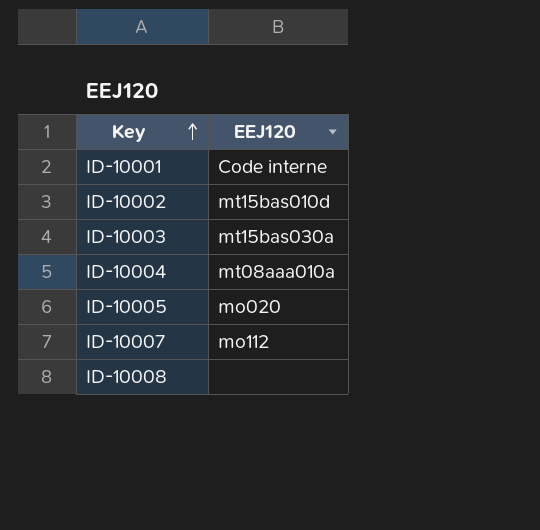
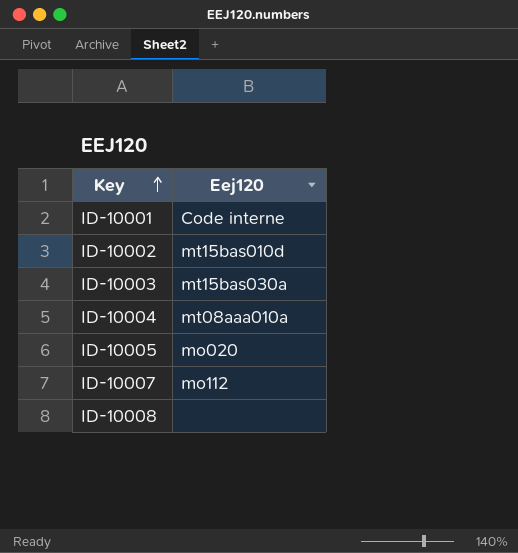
column name: EEJ120 -> Eej120

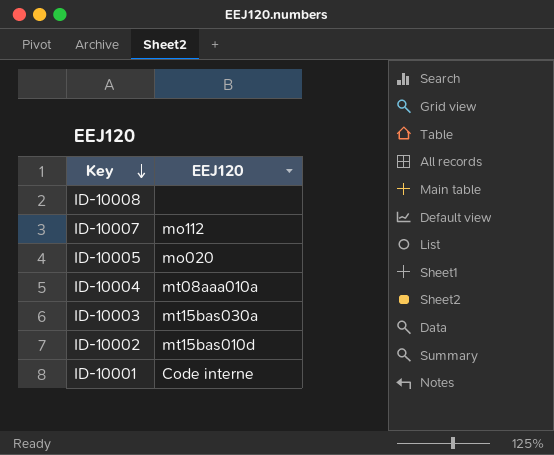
row order: Key ascending -> Key descending
column name: Eej120 -> EEJ120

